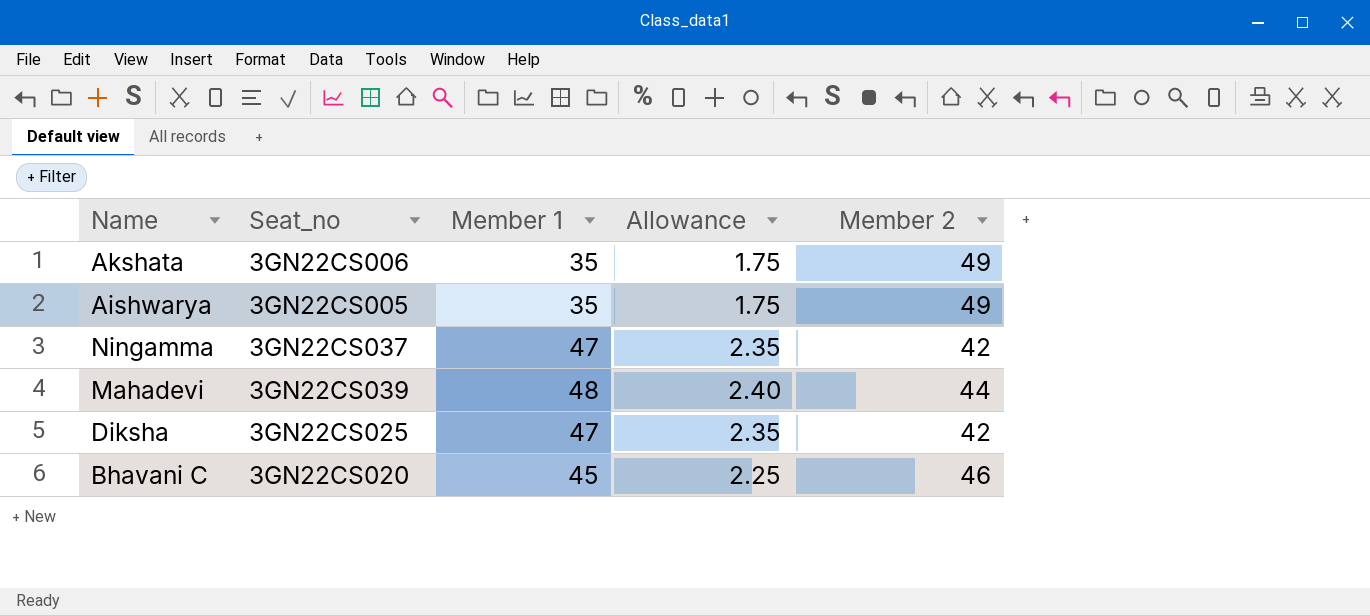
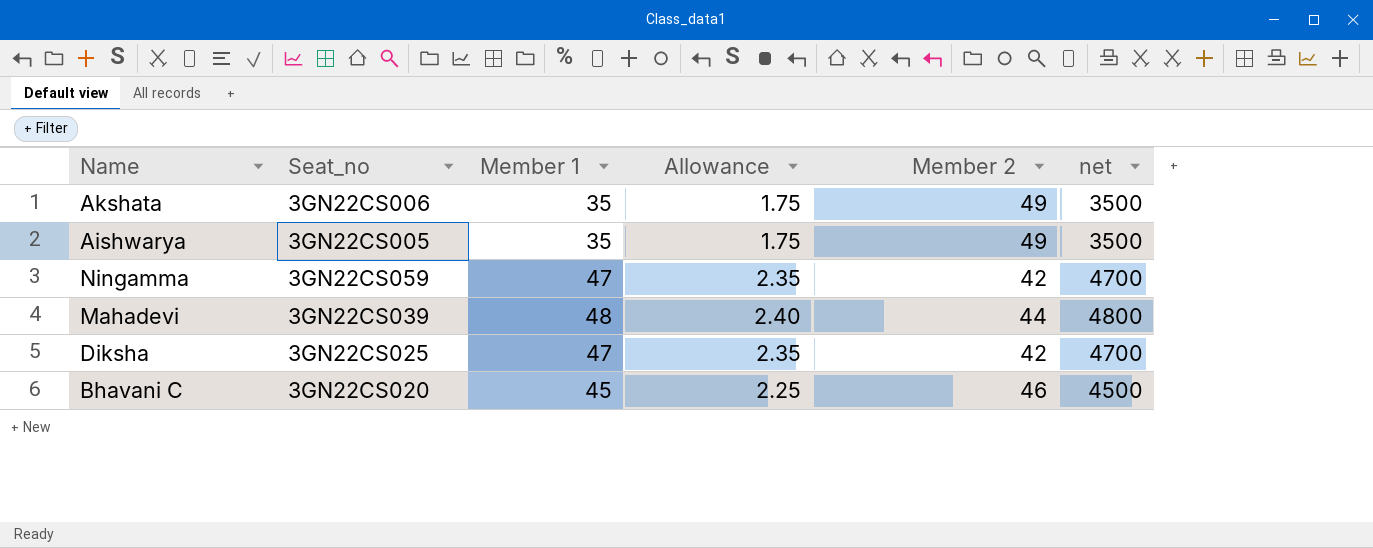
column net | formula: none -> [Member 1] * 100
Ningamma | Seat_no: 3GN22CS037 -> 3GN22CS059

